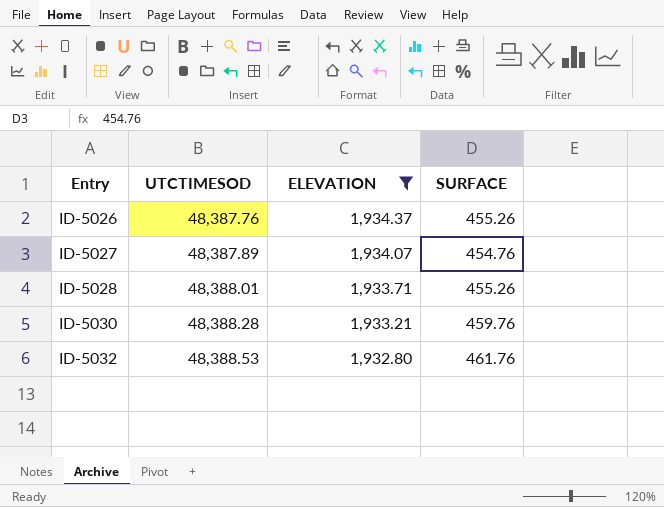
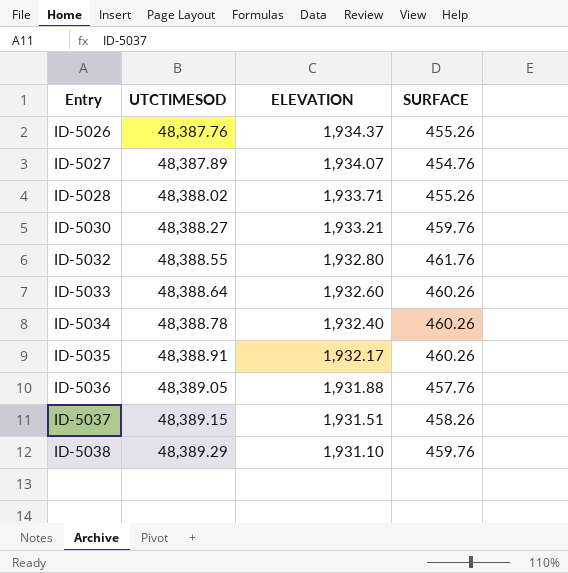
filter: ELEVATION >= 1,932.80 -> none
ID-5028 | UTCTIMESOD: 48,388.01 -> 48,388.02
ID-5030 | UTCTIMESOD: 48,388.28 -> 48,388.27
ID-5032 | UTCTIMESOD: 48,388.53 -> 48,388.55

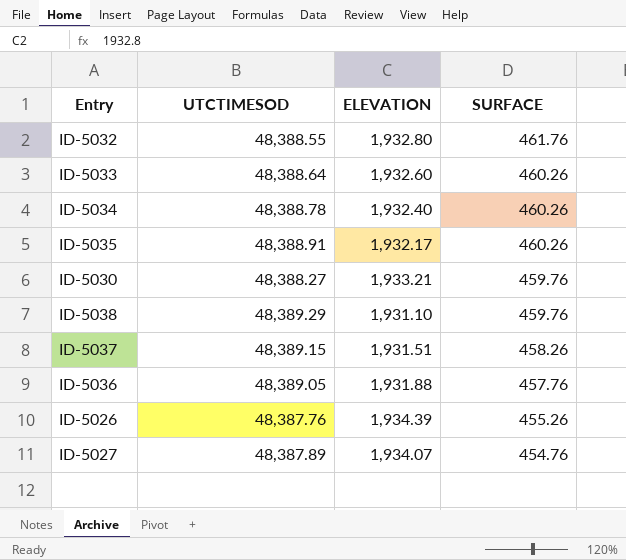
row order: Entry ascending -> SURFACE descending
row ID-5028: 48,388.02 | 1,933.71 | 455.26 -> none
ID-5026 | ELEVATION: 1,934.37 -> 1,934.39

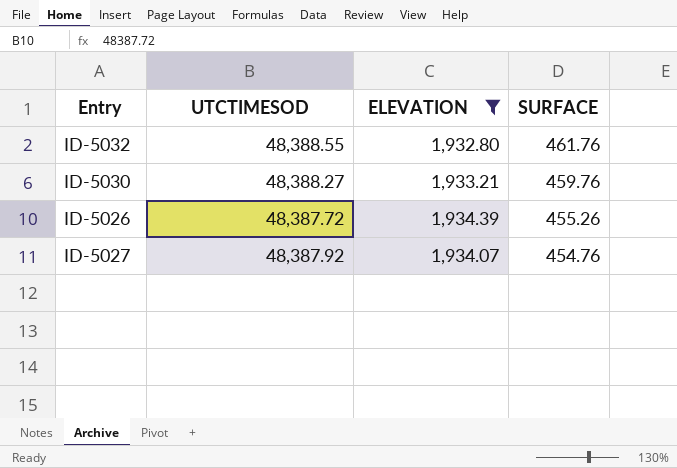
filter: none -> ELEVATION >= 1,932.80
ID-5026 | UTCTIMESOD: 48,387.76 -> 48,387.72
ID-5027 | UTCTIMESOD: 48,387.89 -> 48,387.92

